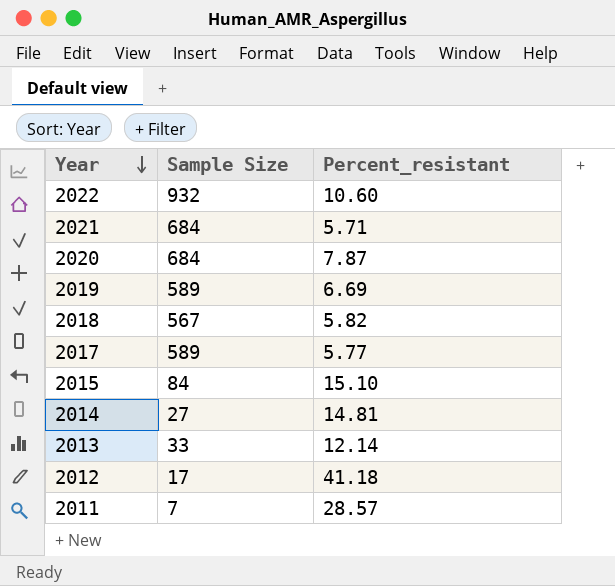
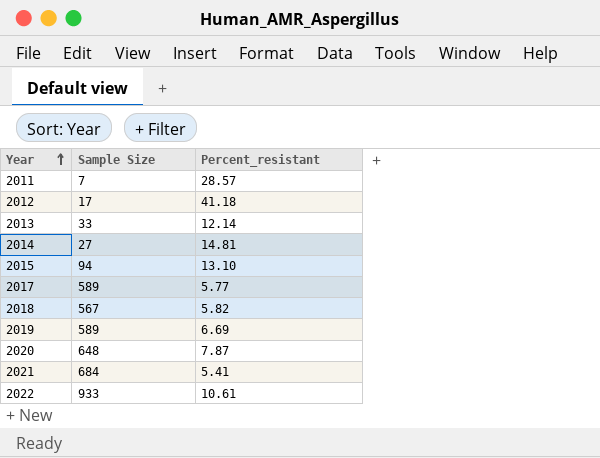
row order: Year descending -> Year ascending
2015 | Sample Size: 84 -> 94
2015 | Percent_resistant: 15.10 -> 13.10
2020 | Sample Size: 684 -> 648
2021 | Percent_resistant: 5.71 -> 5.41
2022 | Sample Size: 932 -> 933
2022 | Percent_resistant: 10.60 -> 10.61

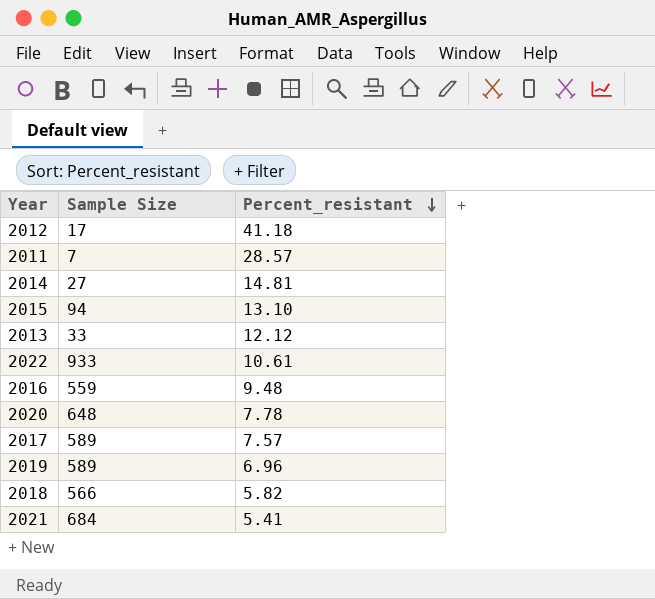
row order: Year ascending -> Percent_resistant descending
2013 | Percent_resistant: 12.14 -> 12.12
row 2016: none -> 559 | 9.48
2020 | Percent_resistant: 7.87 -> 7.78
2017 | Percent_resistant: 5.77 -> 7.57
2019 | Percent_resistant: 6.69 -> 6.96
2018 | Sample Size: 567 -> 566

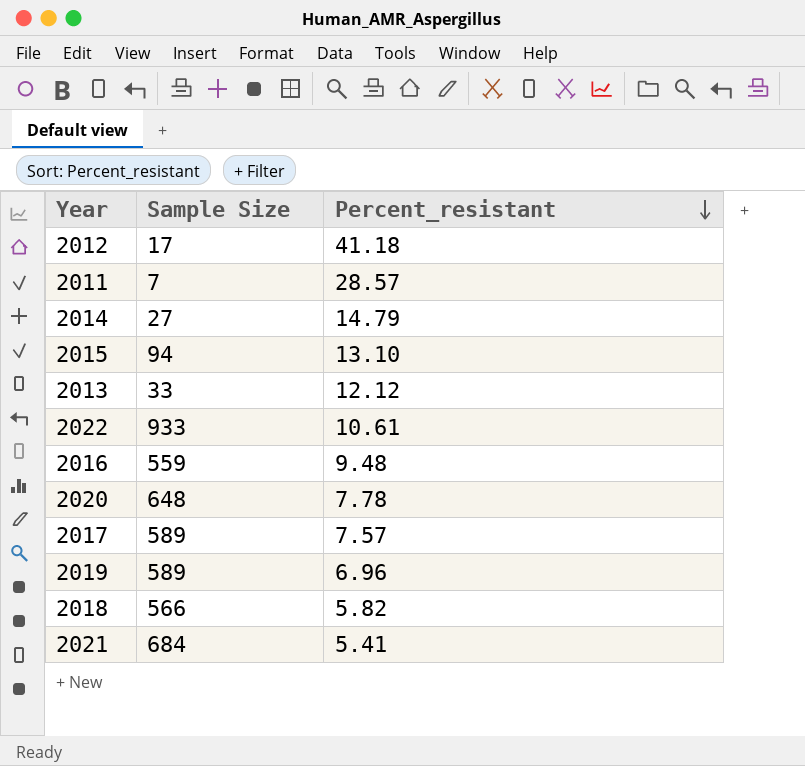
2014 | Percent_resistant: 14.81 -> 14.79

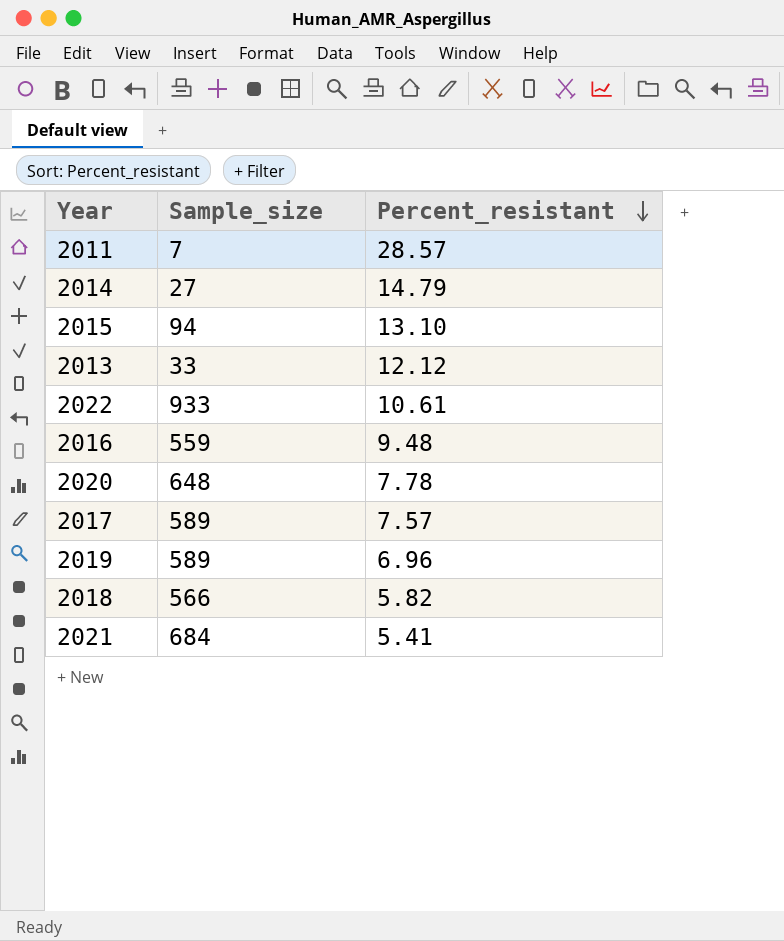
column name: Sample Size -> Sample_size
row 2012: 17 | 41.18 -> none

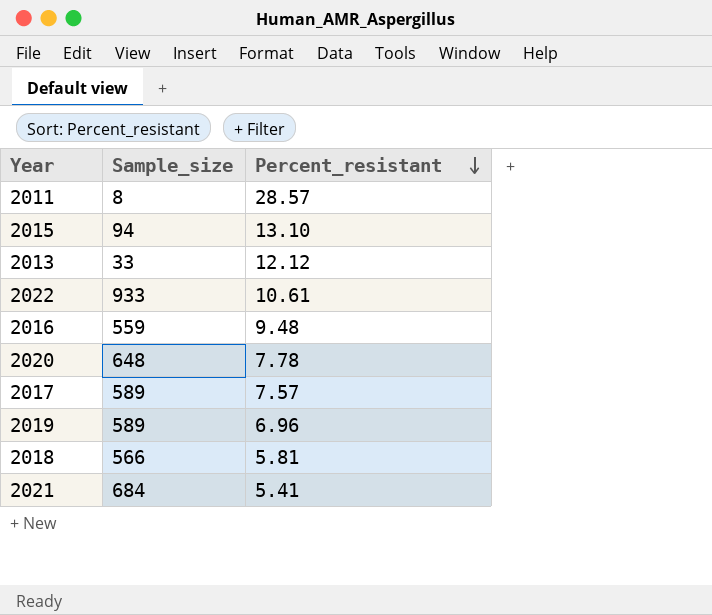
row 2014: 27 | 14.79 -> none
2011 | Sample_size: 7 -> 8
2018 | Percent_resistant: 5.82 -> 5.81

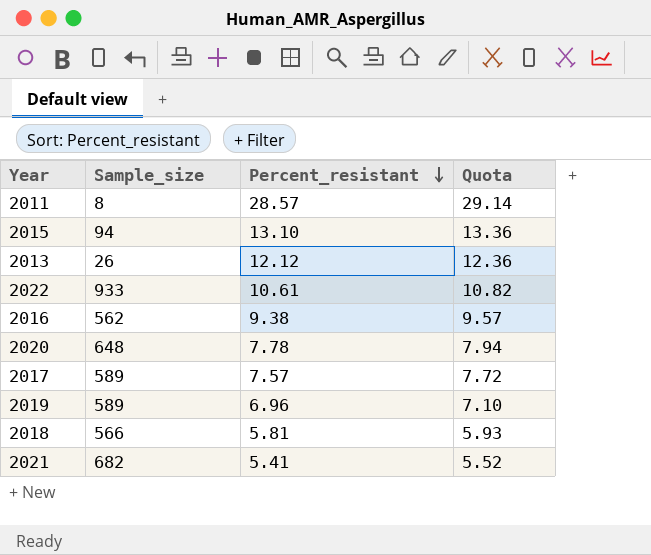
column Quota | formula: none -> [Percent_resistant] * 1.02
2013 | Sample_size: 33 -> 26
2016 | Sample_size: 559 -> 562
2016 | Percent_resistant: 9.48 -> 9.38
2021 | Sample_size: 684 -> 682

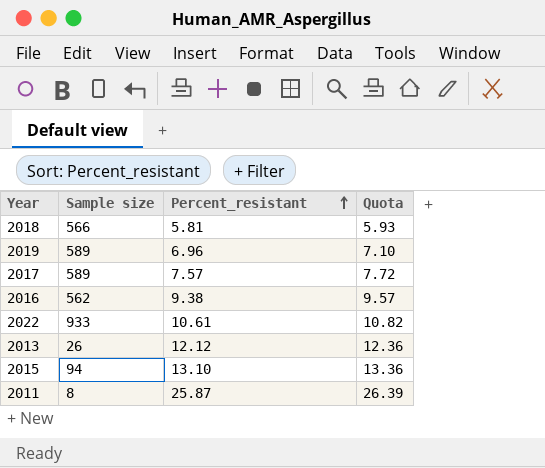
row order: Percent_resistant descending -> Percent_resistant ascending
column name: Sample_size -> Sample size
row 2020: 648 | 7.78 | 7.94 -> none
row 2021: 682 | 5.41 | 5.52 -> none
2011 | Percent_resistant: 28.57 -> 25.87
2011 | Quota: 29.14 -> 26.39

